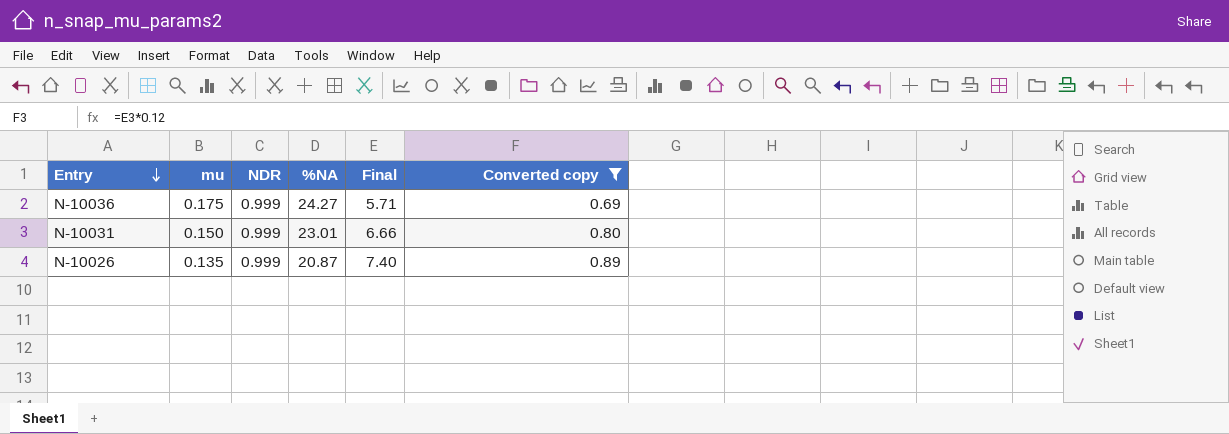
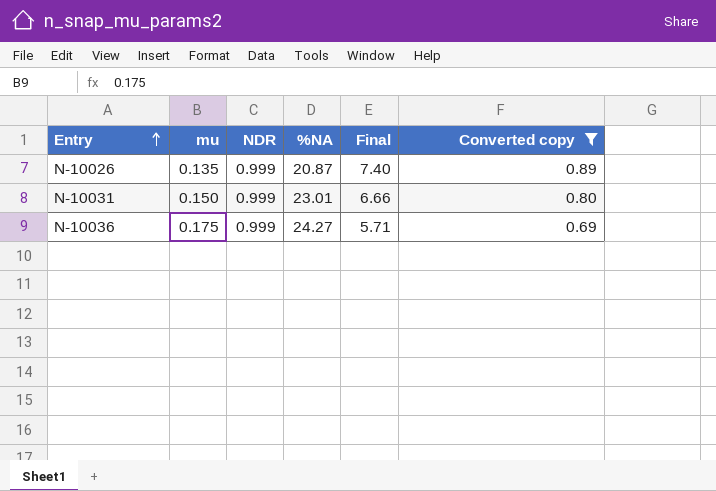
row order: Entry descending -> Entry ascending

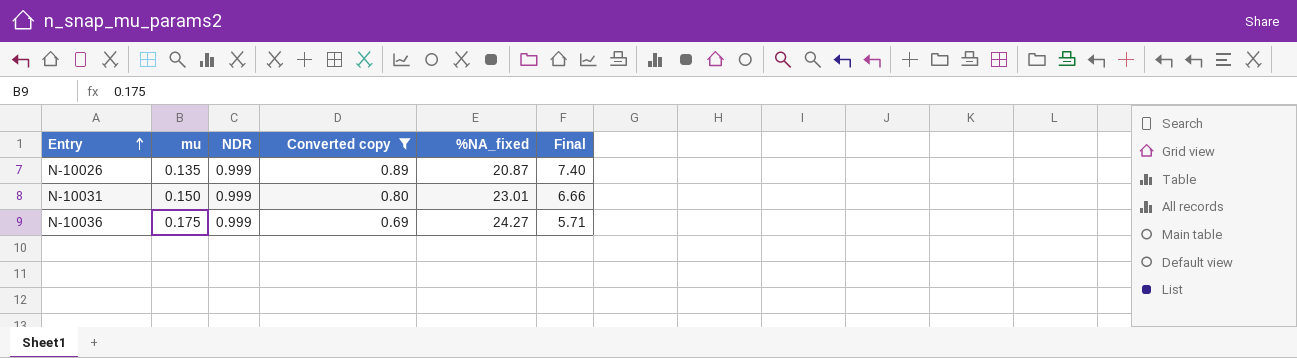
column Converted copy | position: 6 -> 4
column name: %NA -> %NA_fixed

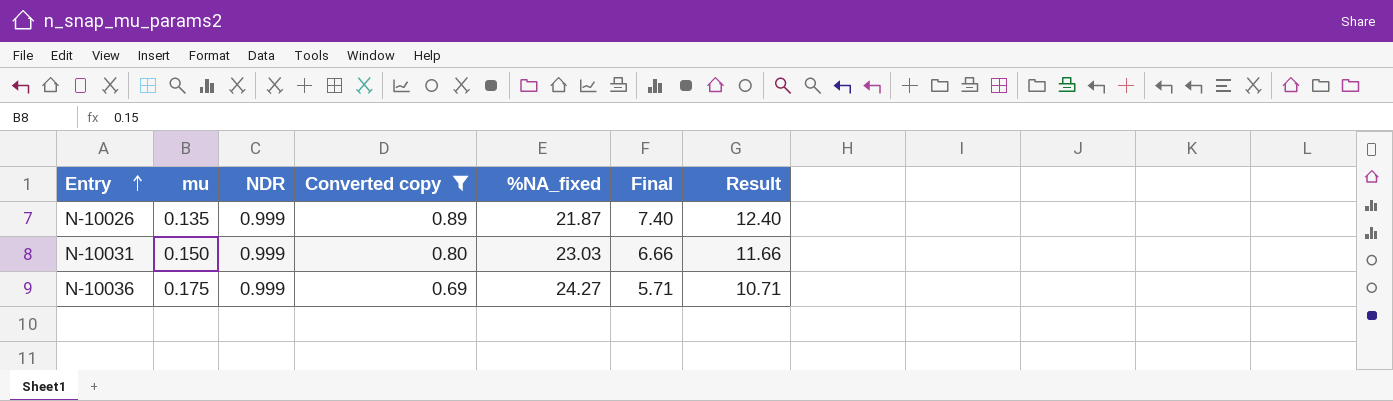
column Result | formula: none -> [Final] + 5
N-10026 | %NA_fixed: 20.87 -> 21.87
N-10031 | %NA_fixed: 23.01 -> 23.03

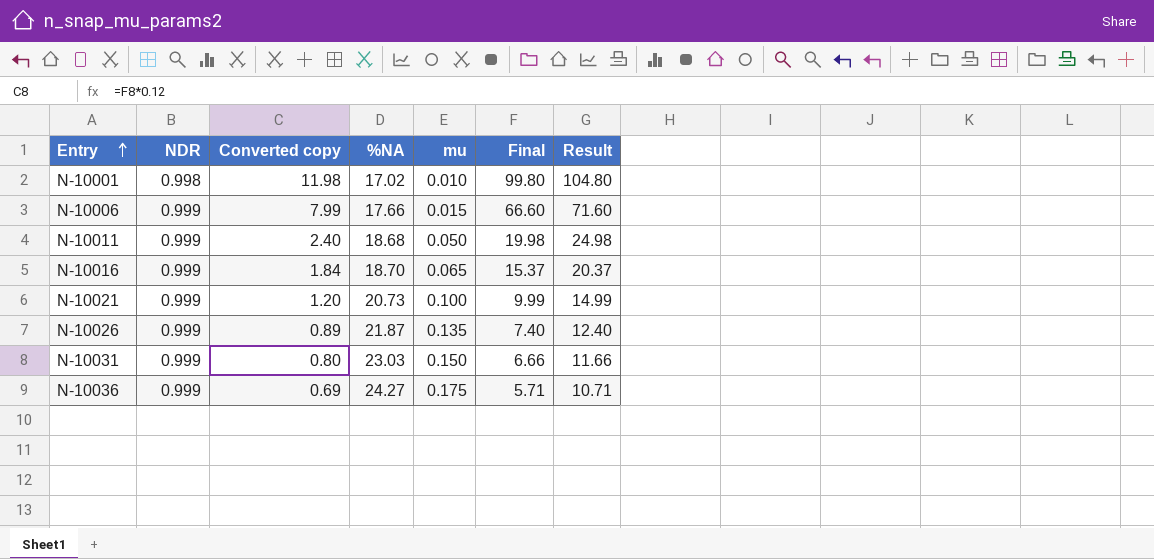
filter: Converted copy <= 0.89 -> none
column name: %NA_fixed -> %NA
column mu | position: 2 -> 5

